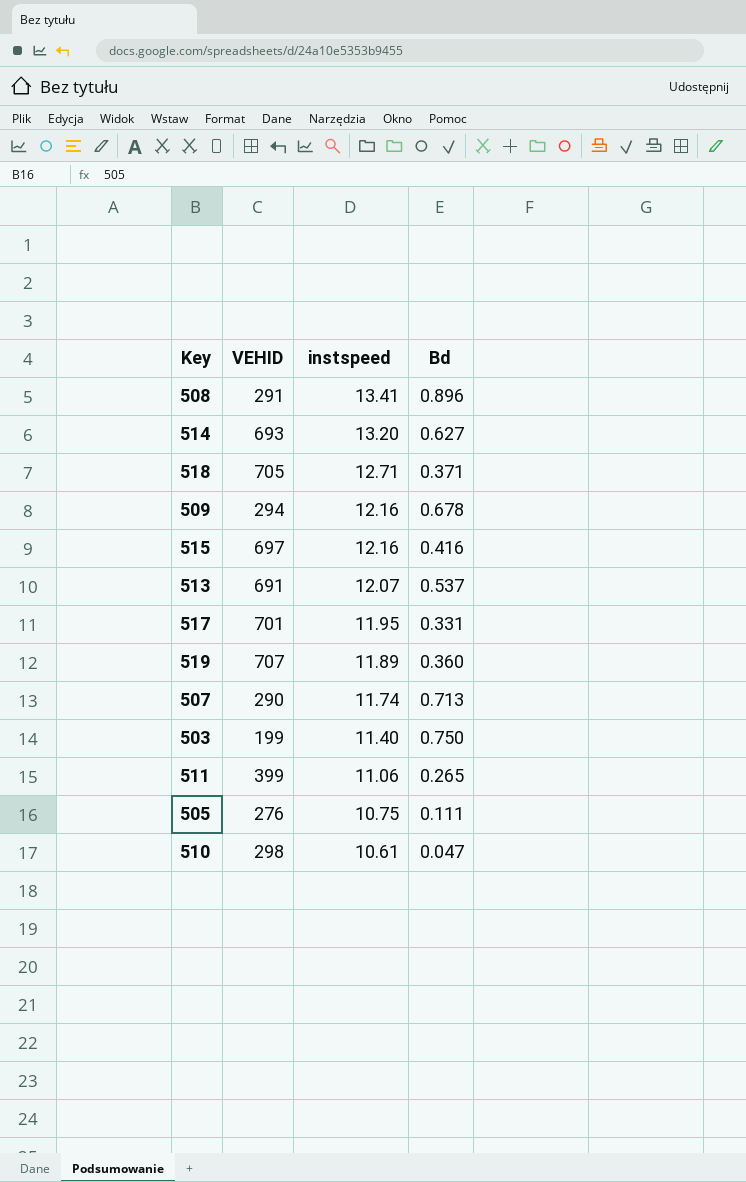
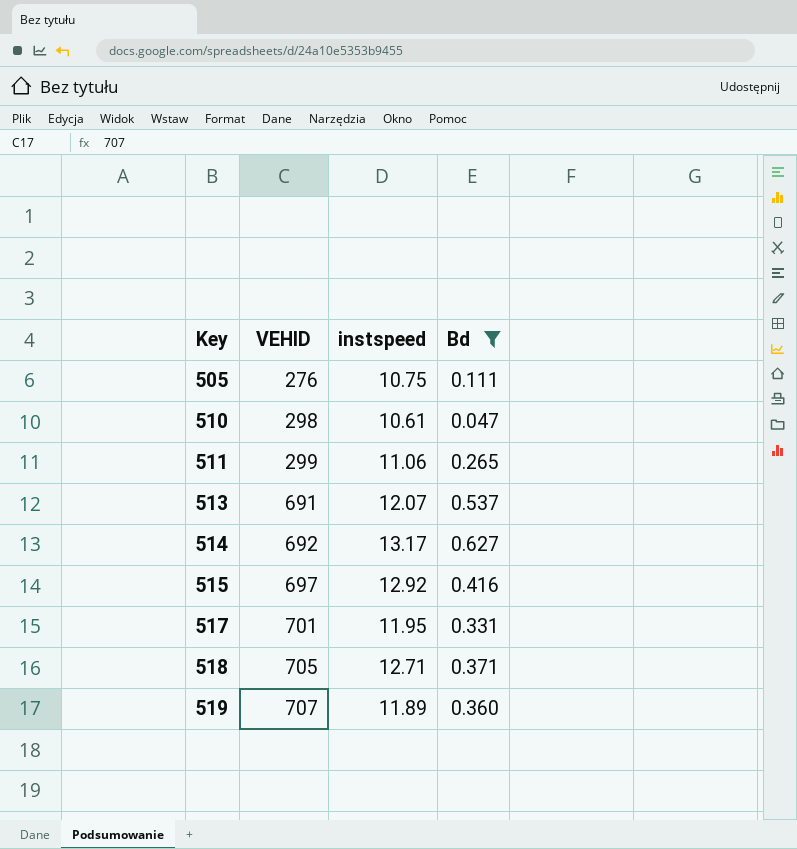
filter: none -> Bd <= 0.627
row order: instspeed descending -> Key ascending
511 | VEHID: 399 -> 299
514 | VEHID: 693 -> 692
514 | instspeed: 13.20 -> 13.17
515 | instspeed: 12.16 -> 12.92

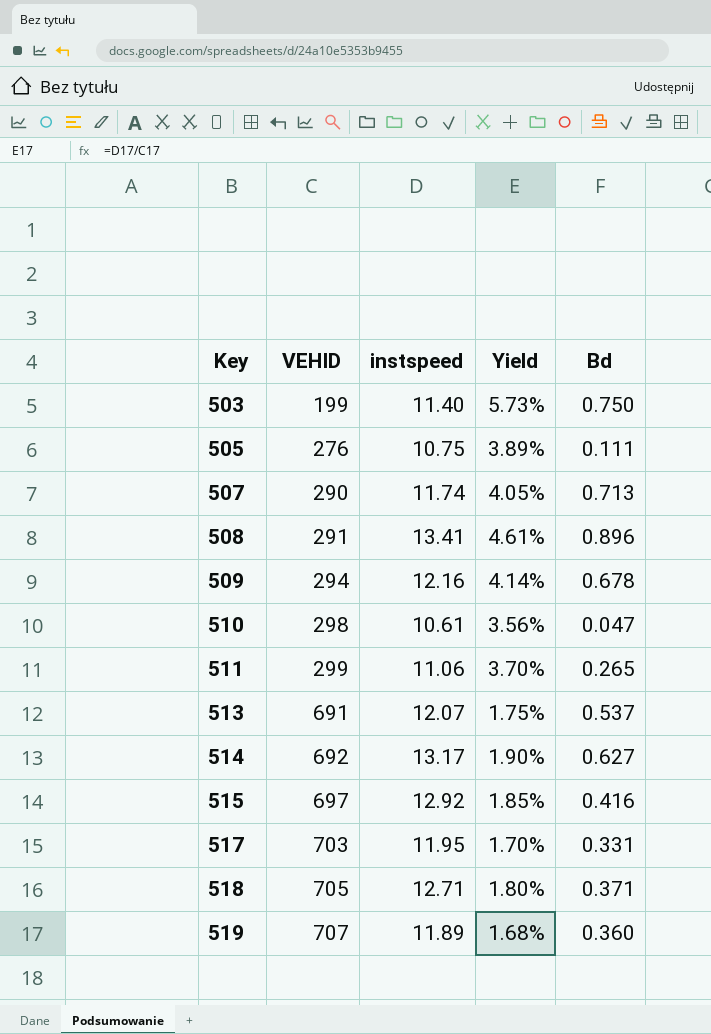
filter: Bd <= 0.627 -> none
column Yield | formula: none -> [instspeed] / [VEHID]
517 | VEHID: 701 -> 703

